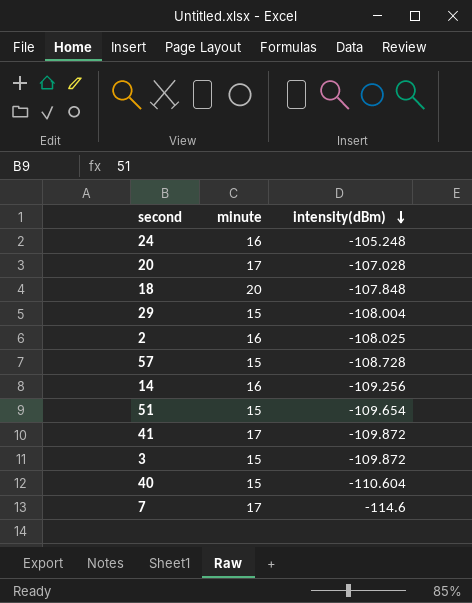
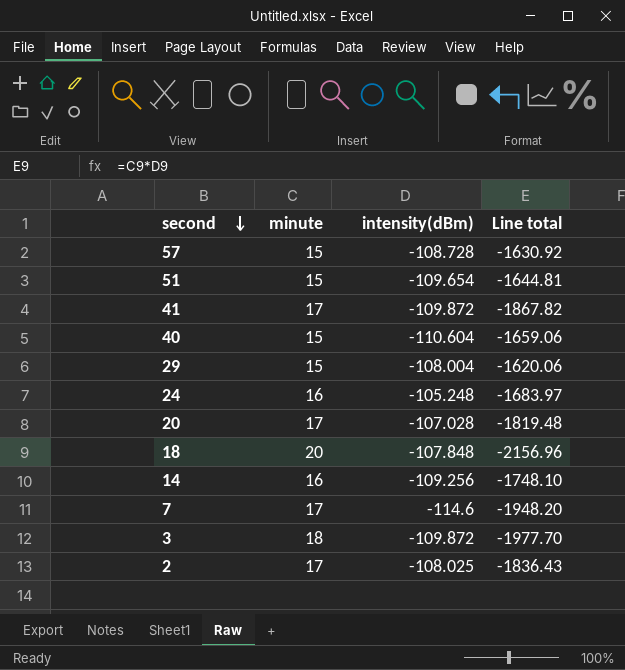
row order: intensity(dBm) descending -> second descending
column Line total | formula: none -> [minute] * [intensity(dBm)]
3 | minute: 15 -> 18
2 | minute: 16 -> 17

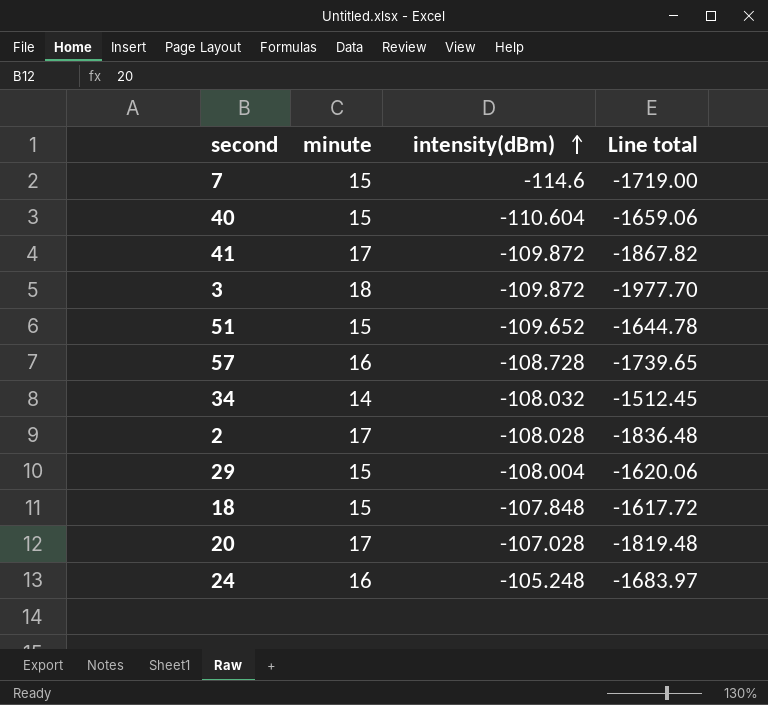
row order: second descending -> intensity(dBm) ascending
row 14: 16 | -109.256 | -1748.10 -> none
7 | minute: 17 -> 15
7 | Line total: -1948.20 -> -1719.00
51 | intensity(dBm): -109.654 -> -109.652
51 | Line total: -1644.81 -> -1644.78
57 | minute: 15 -> 16
57 | Line total: -1630.92 -> -1739.65
row 34: none -> 14 | -108.032 | -1512.45
2 | intensity(dBm): -108.025 -> -108.028
2 | Line total: -1836.43 -> -1836.48
18 | minute: 20 -> 15
18 | Line total: -2156.96 -> -1617.72

